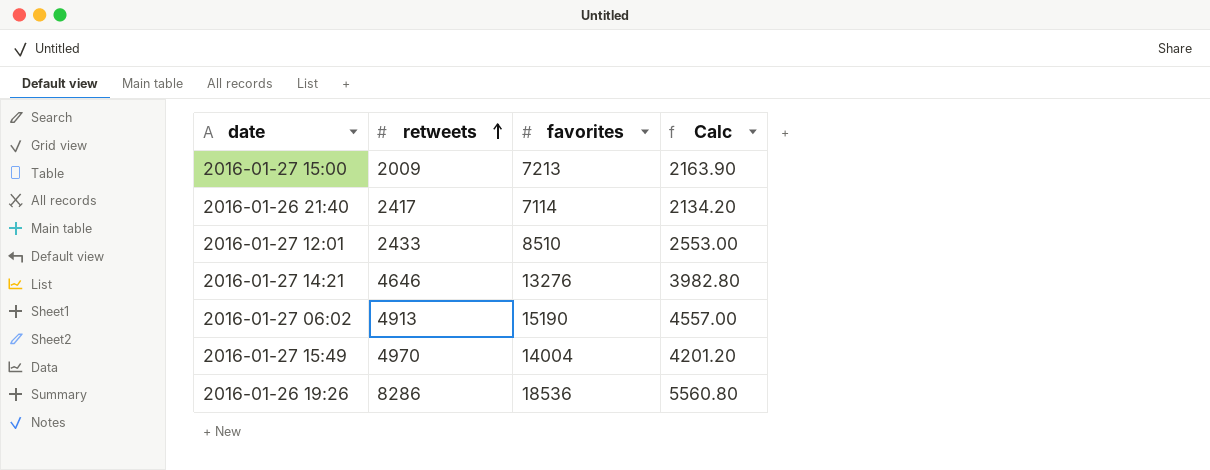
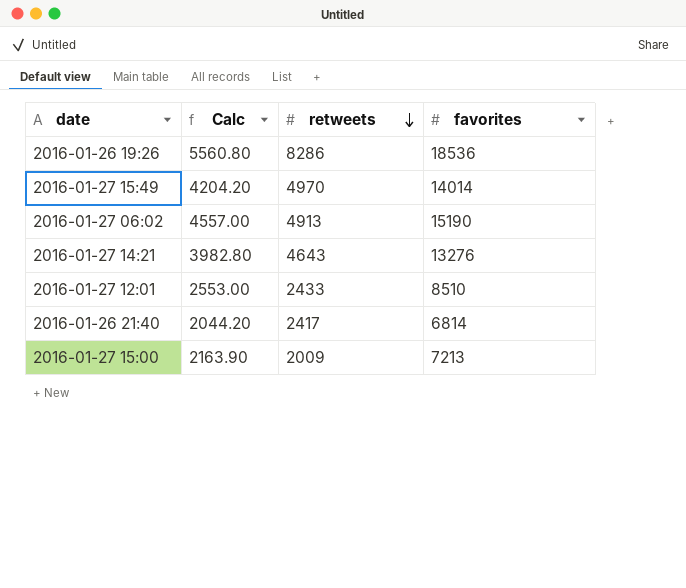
row order: retweets ascending -> retweets descending
column Calc | position: 4 -> 2
2016-01-27 15:49 | Calc: 4201.20 -> 4204.20
2016-01-27 15:49 | favorites: 14004 -> 14014
2016-01-27 14:21 | retweets: 4646 -> 4643
2016-01-26 21:40 | Calc: 2134.20 -> 2044.20
2016-01-26 21:40 | favorites: 7114 -> 6814

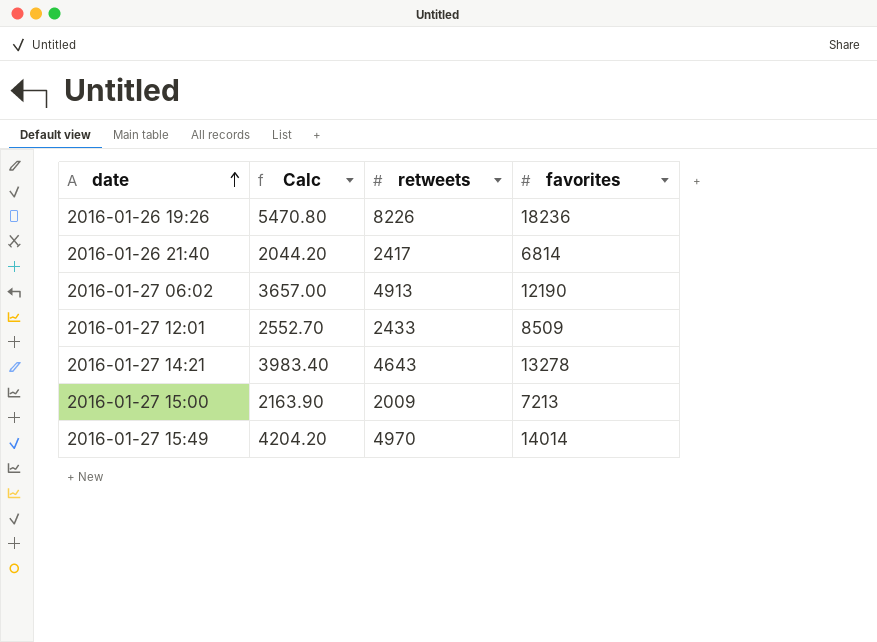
row order: retweets descending -> date ascending
2016-01-26 19:26 | Calc: 5560.80 -> 5470.80
2016-01-26 19:26 | retweets: 8286 -> 8226
2016-01-26 19:26 | favorites: 18536 -> 18236
2016-01-27 06:02 | Calc: 4557.00 -> 3657.00
2016-01-27 06:02 | favorites: 15190 -> 12190
2016-01-27 12:01 | Calc: 2553.00 -> 2552.70
2016-01-27 12:01 | favorites: 8510 -> 8509
2016-01-27 14:21 | Calc: 3982.80 -> 3983.40
2016-01-27 14:21 | favorites: 13276 -> 13278

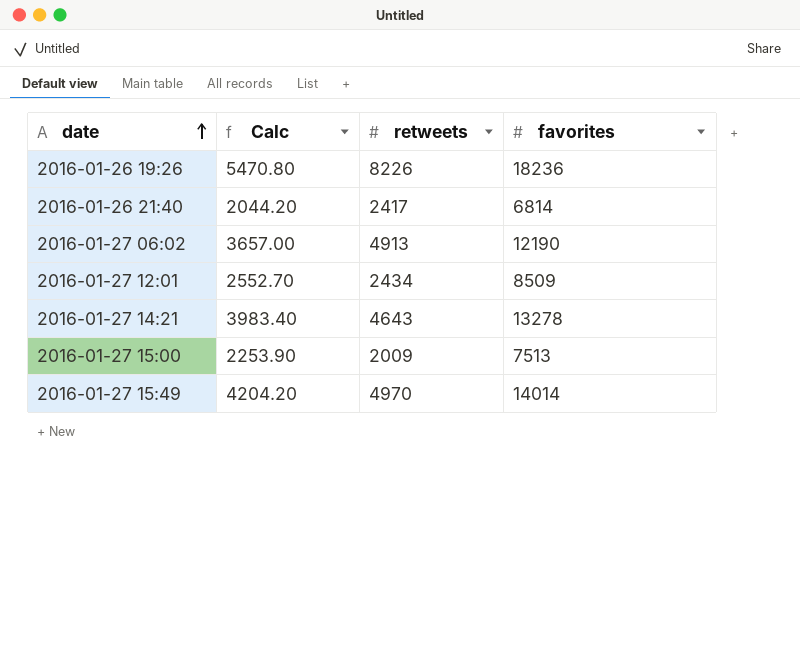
2016-01-27 12:01 | retweets: 2433 -> 2434
2016-01-27 15:00 | Calc: 2163.90 -> 2253.90
2016-01-27 15:00 | favorites: 7213 -> 7513

